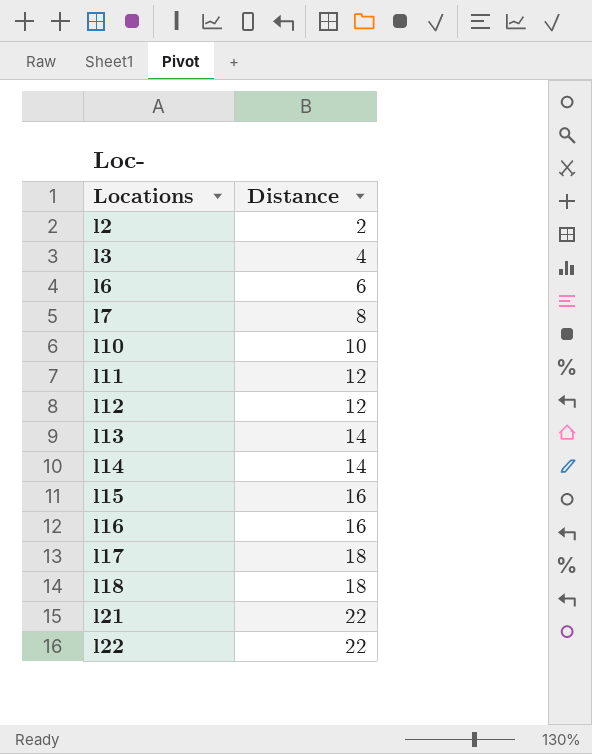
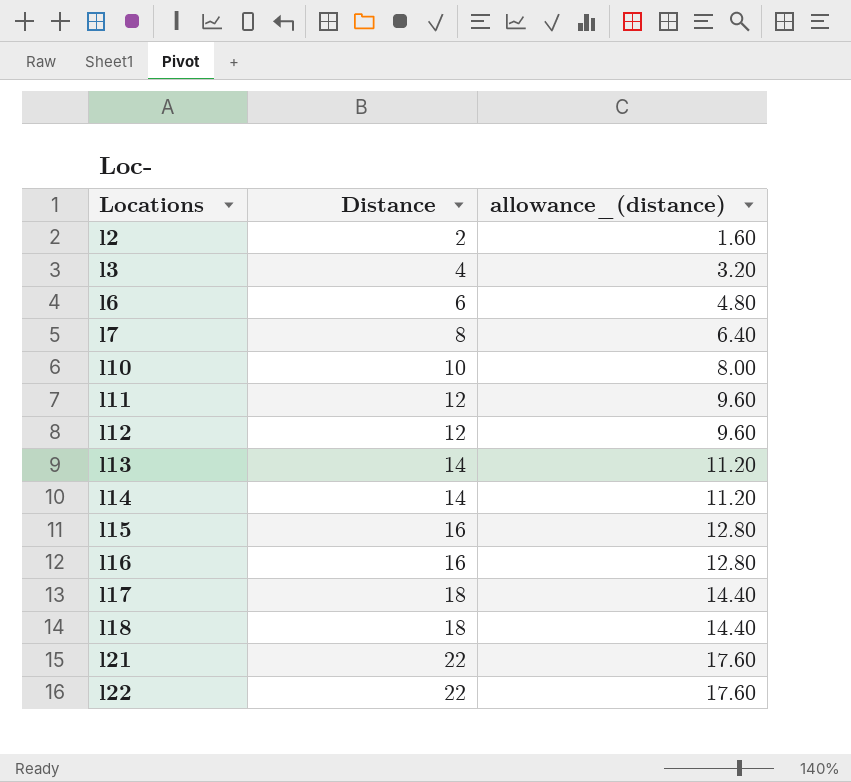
column allowance_(distance) | formula: none -> [Distance] * 0.8

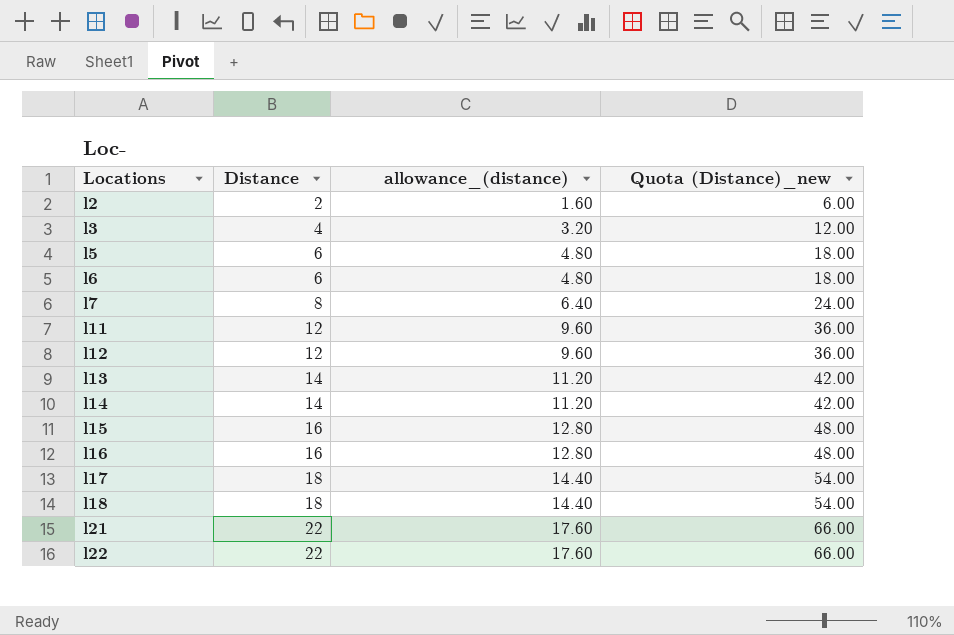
column Quota (Distance)_new | formula: none -> [Distance] * 3
row l10: 10 | 8.00 -> none
row l5: none -> 6 | 4.80 | 18.00

